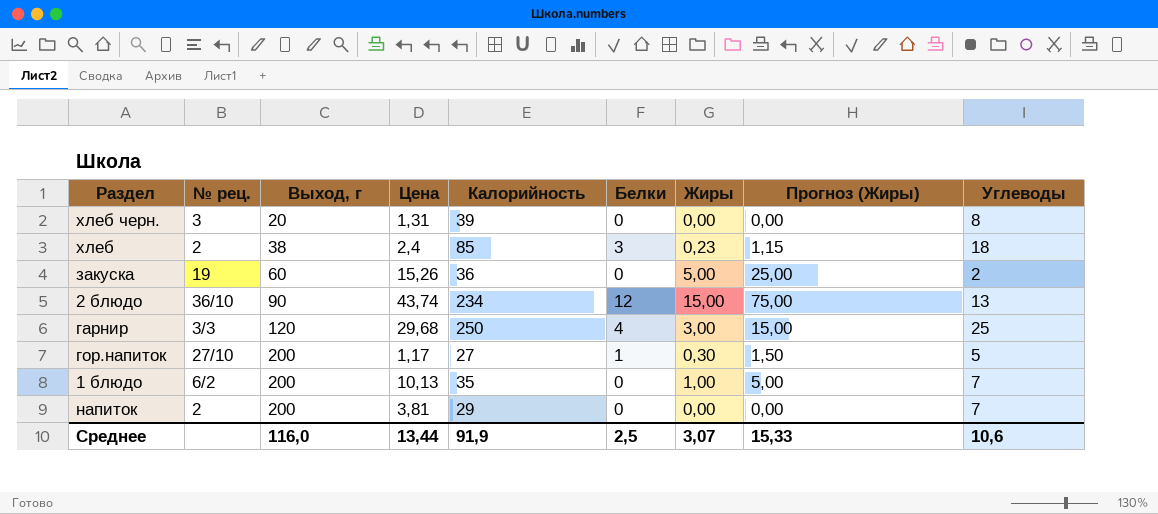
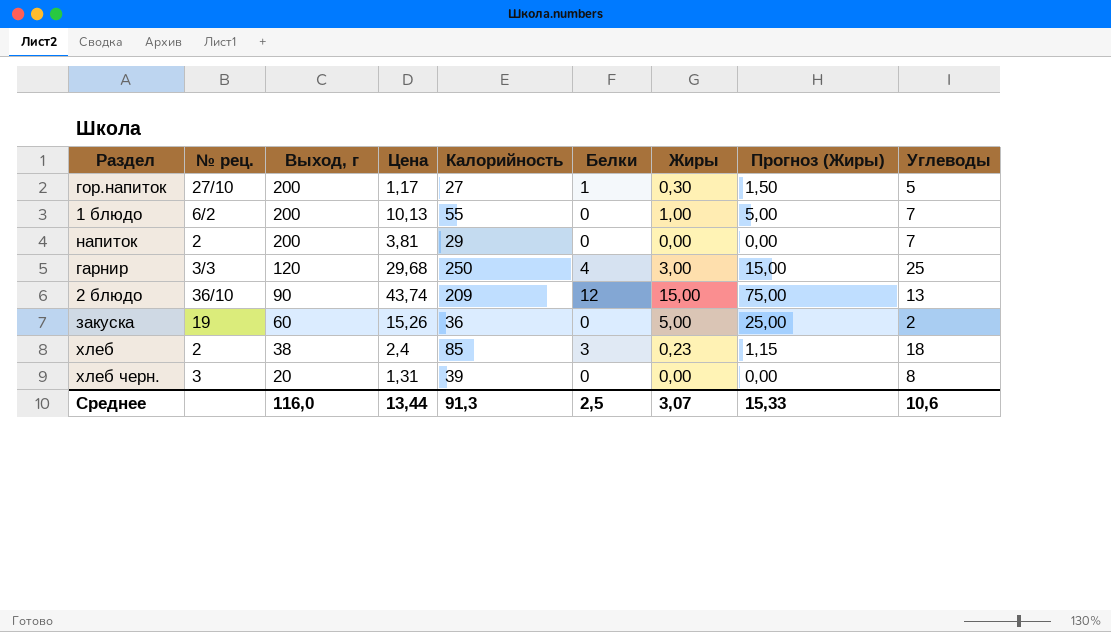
row order: Выход, г ascending -> Выход, г descending
1 блюдо | Калорийность: 35 -> 55
2 блюдо | Калорийность: 234 -> 209
Среднее | Калорийность: 91,9 -> 91,3

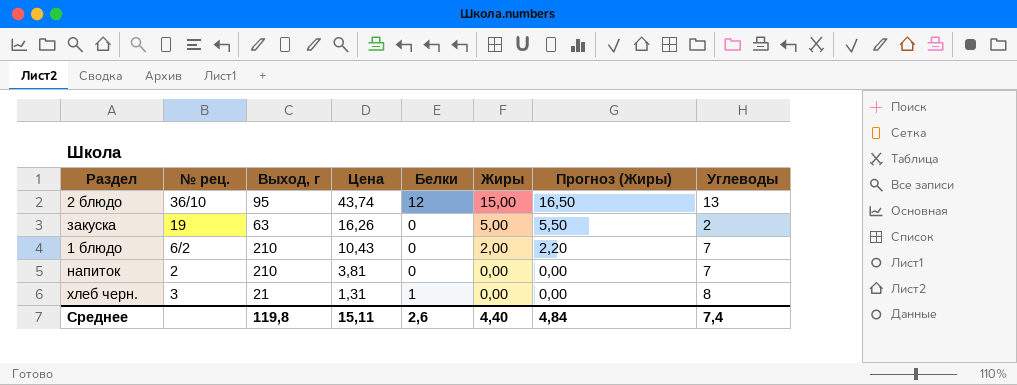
row order: Выход, г descending -> Цена descending
column Калорийность | position: 5 -> none
column Прогноз (Жиры) | formula: [Жиры] * 5 -> [Жиры] * 1,1
row гор.напиток: 27/10 | 200 | 1,17 | 27 | 1 | 0,30 | 1,50 | 5 -> none
row гарнир: 3/3 | 120 | 29,68 | 250 | 4 | 3,00 | 15,00 | 25 -> none
row хлеб: 2 | 38 | 2,4 | 85 | 3 | 0,23 | 1,15 | 18 -> none
2 блюдо | Выход, г: 90 -> 95
закуска | Выход, г: 60 -> 63
закуска | Цена: 15,26 -> 16,26
1 блюдо | Выход, г: 200 -> 210
1 блюдо | Цена: 10,13 -> 10,43
1 блюдо | Жиры: 1,00 -> 2,00
напиток | Выход, г: 200 -> 210
хлеб черн. | Выход, г: 20 -> 21
хлеб черн. | Белки: 0 -> 1
Среднее | Выход, г: 116,0 -> 119,8
Среднее | Цена: 13,44 -> 15,11
Среднее | Белки: 2,5 -> 2,6
Среднее | Жиры: 3,07 -> 4,40
Среднее | Прогноз (Жиры): 15,33 -> 4,84
Среднее | Углеводы: 10,6 -> 7,4

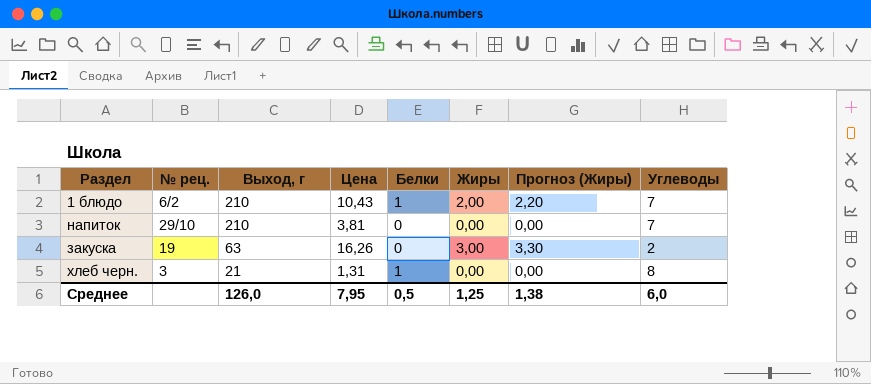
row order: Цена descending -> Выход, г descending
row 2 блюдо: 36/10 | 95 | 43,74 | 12 | 15,00 | 16,50 | 13 -> none
1 блюдо | Белки: 0 -> 1
напиток | № рец.: 2 -> 29/10
закуска | Жиры: 5,00 -> 3,00
закуска | Прогноз (Жиры): 5,50 -> 3,30
Среднее | Выход, г: 119,8 -> 126,0
Среднее | Цена: 15,11 -> 7,95
Среднее | Белки: 2,6 -> 0,5
Среднее | Жиры: 4,40 -> 1,25
Среднее | Прогноз (Жиры): 4,84 -> 1,38
Среднее | Углеводы: 7,4 -> 6,0

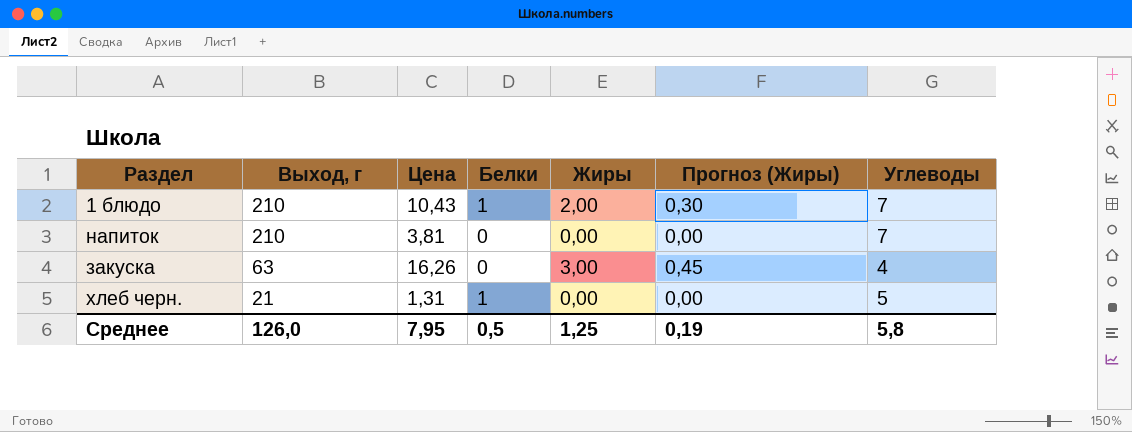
column № рец. | position: 2 -> none
column Прогноз (Жиры) | formula: [Жиры] * 1,1 -> [Жиры] * 0,15
закуска | Углеводы: 2 -> 4
хлеб черн. | Углеводы: 8 -> 5
Среднее | Прогноз (Жиры): 1,38 -> 0,19
Среднее | Углеводы: 6,0 -> 5,8

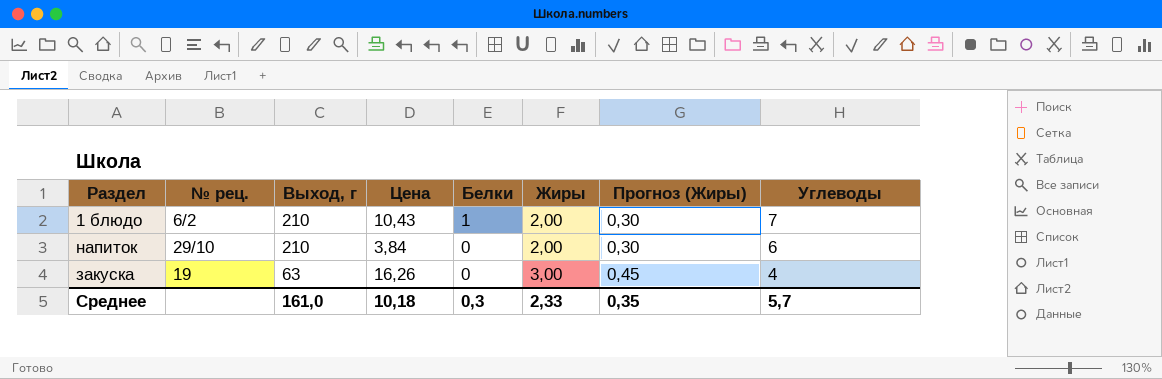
column № рец. | position: none -> 2
row хлеб черн.: 21 | 1,31 | 1 | 0,00 | 0,00 | 5 -> none
напиток | Цена: 3,81 -> 3,84
напиток | Жиры: 0,00 -> 2,00
напиток | Прогноз (Жиры): 0,00 -> 0,30
напиток | Углеводы: 7 -> 6
Среднее | Выход, г: 126,0 -> 161,0
Среднее | Цена: 7,95 -> 10,18
Среднее | Белки: 0,5 -> 0,3
Среднее | Жиры: 1,25 -> 2,33
Среднее | Прогноз (Жиры): 0,19 -> 0,35
Среднее | Углеводы: 5,8 -> 5,7

